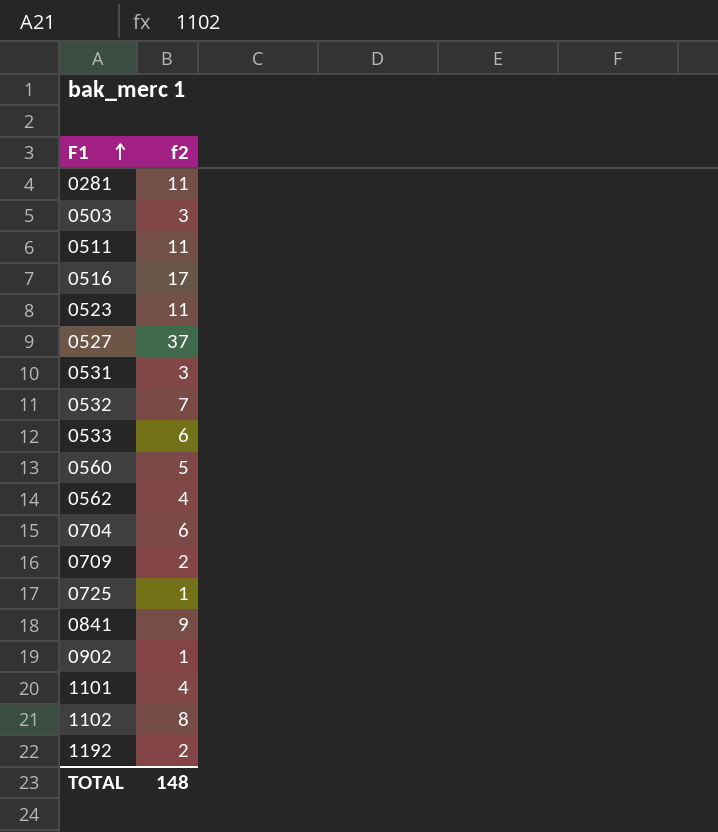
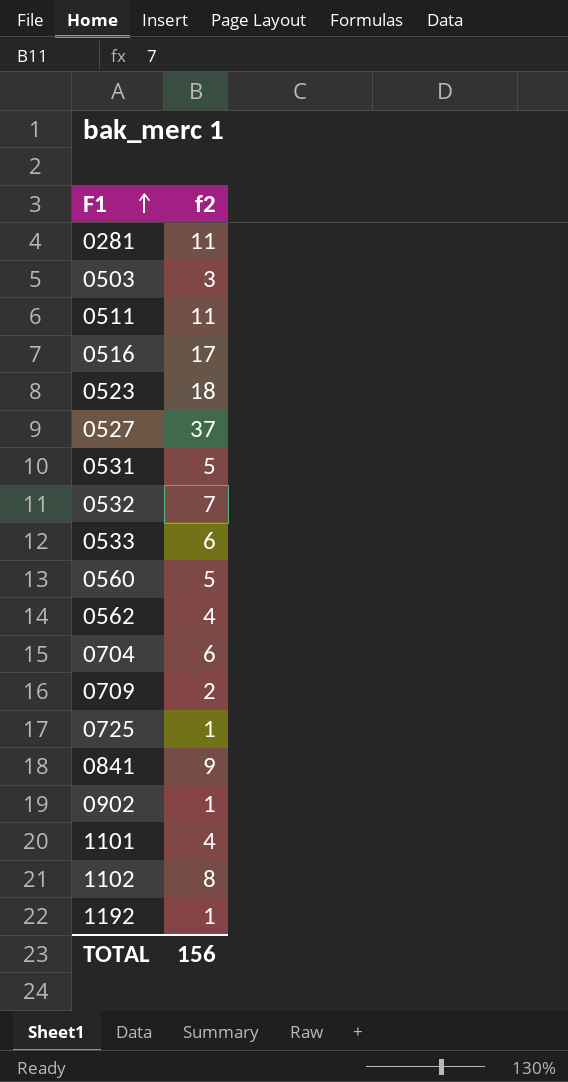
0523 | f2: 11 -> 18
0531 | f2: 3 -> 5
1192 | f2: 2 -> 1
TOTAL | f2: 148 -> 156

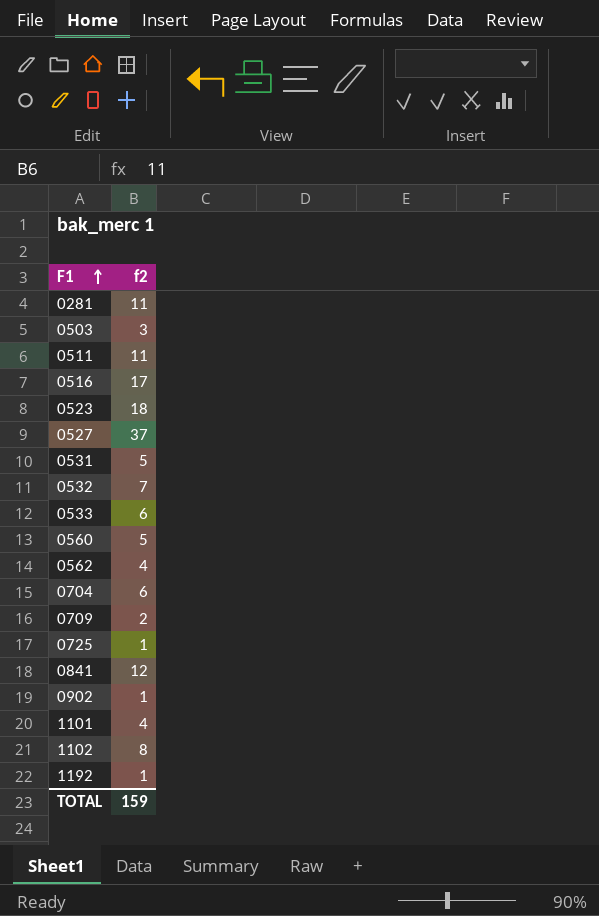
0841 | f2: 9 -> 12
TOTAL | f2: 156 -> 159

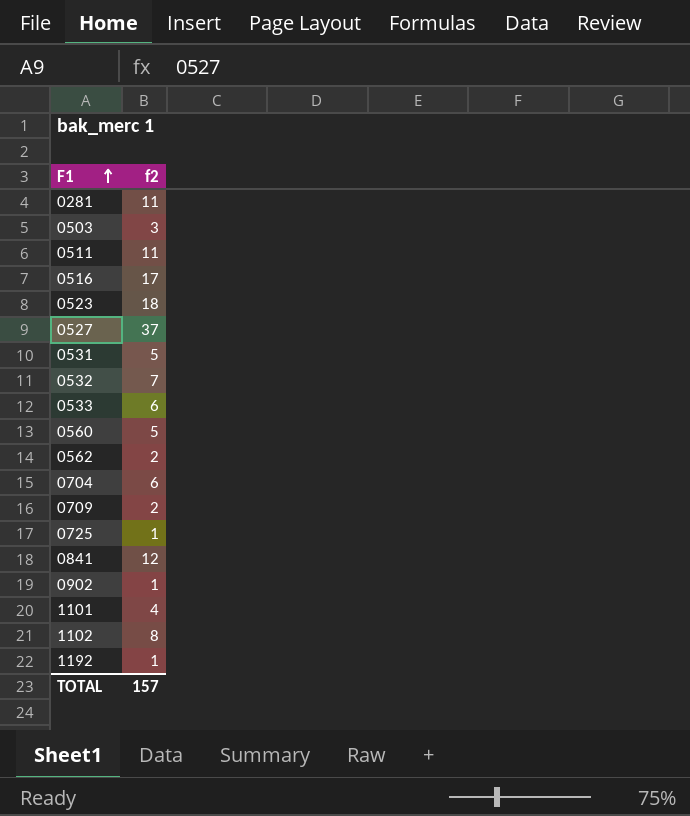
0562 | f2: 4 -> 2
TOTAL | f2: 159 -> 157

